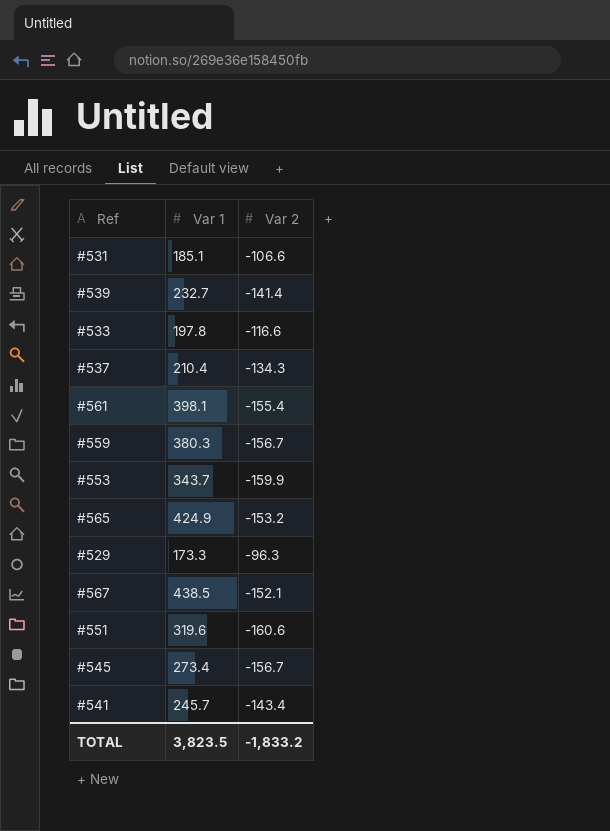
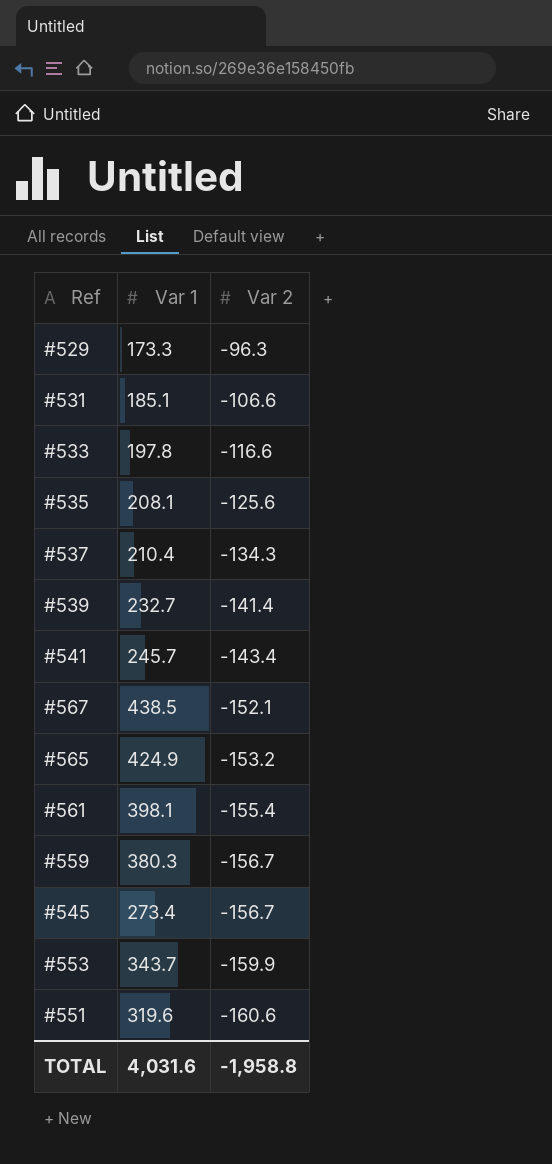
row order: none -> Var 2 descending
row #535: none -> 208.1 | -125.6
TOTAL | Var 1: 3,823.5 -> 4,031.6
TOTAL | Var 2: -1,833.2 -> -1,958.8

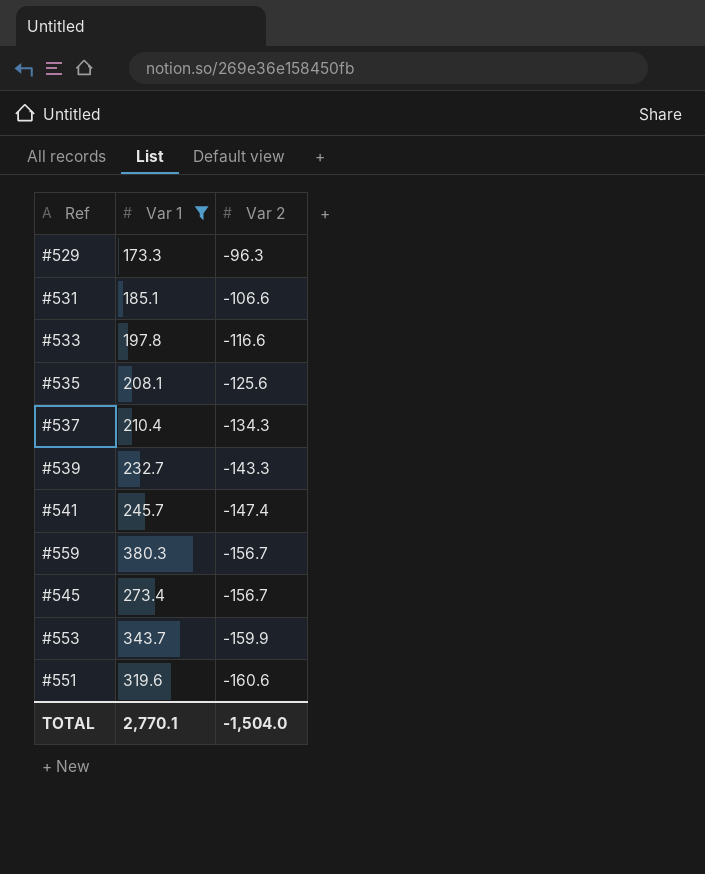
filter: none -> Var 1 <= 380.3
#539 | Var 2: -141.4 -> -143.3
#541 | Var 2: -143.4 -> -147.4
TOTAL | Var 1: 4,031.6 -> 2,770.1
TOTAL | Var 2: -1,958.8 -> -1,504.0

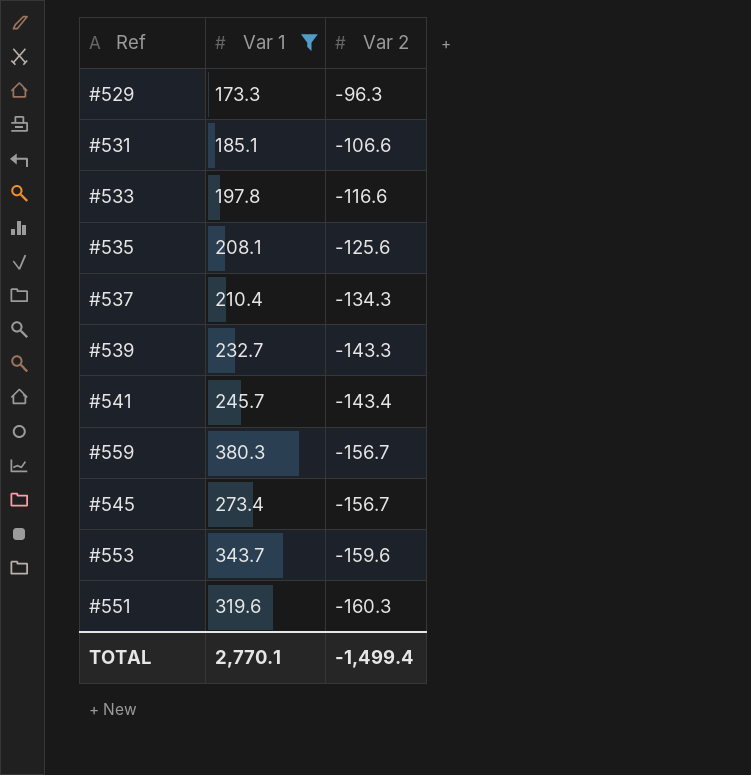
#541 | Var 2: -147.4 -> -143.4
#553 | Var 2: -159.9 -> -159.6
#551 | Var 2: -160.6 -> -160.3
TOTAL | Var 2: -1,504.0 -> -1,499.4

